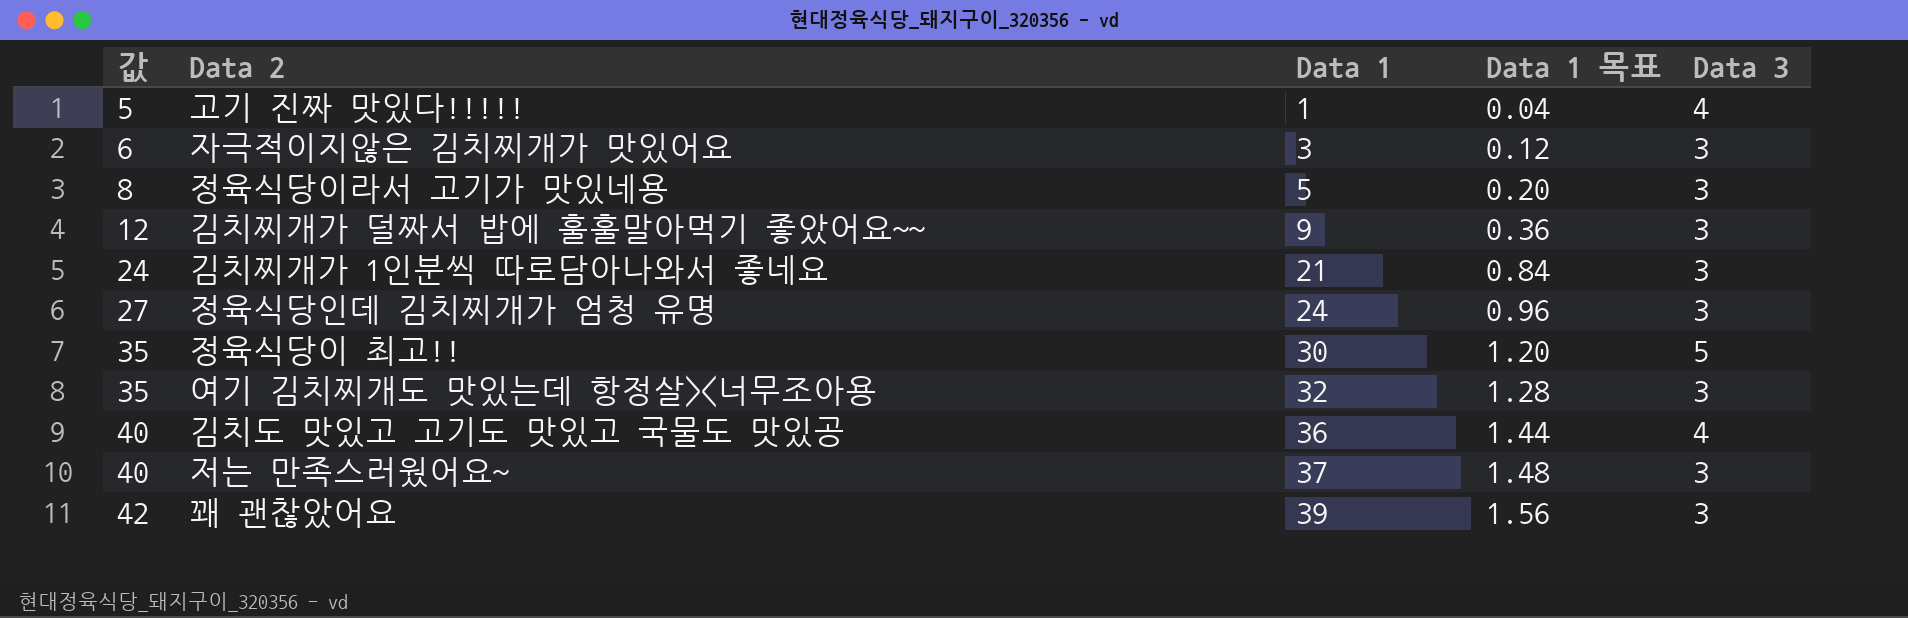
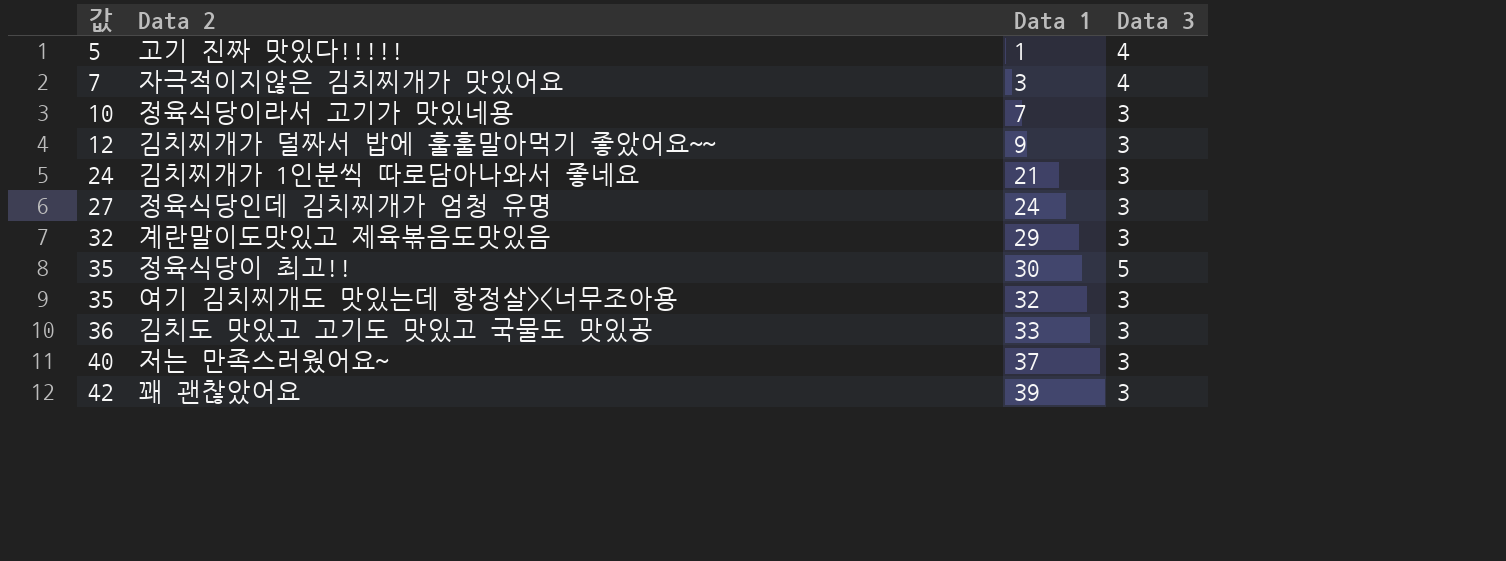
column Data 1 목표 | formula: [Data 1] * 0.04 -> none
자극적이지않은 김치찌개가 맛있어요 | 값: 6 -> 7
자극적이지않은 김치찌개가 맛있어요 | Data 3: 3 -> 4
정육식당이라서 고기가 맛있네용 | 값: 8 -> 10
정육식당이라서 고기가 맛있네용 | Data 1: 5 -> 7
row 계란말이도맛있고 제육볶음도맛있음: none -> 32 | 29 | 3
김치도 맛있고 고기도 맛있고 국물도 맛있공 | 값: 40 -> 36
김치도 맛있고 고기도 맛있고 국물도 맛있공 | Data 1: 36 -> 33
김치도 맛있고 고기도 맛있고 국물도 맛있공 | Data 3: 4 -> 3

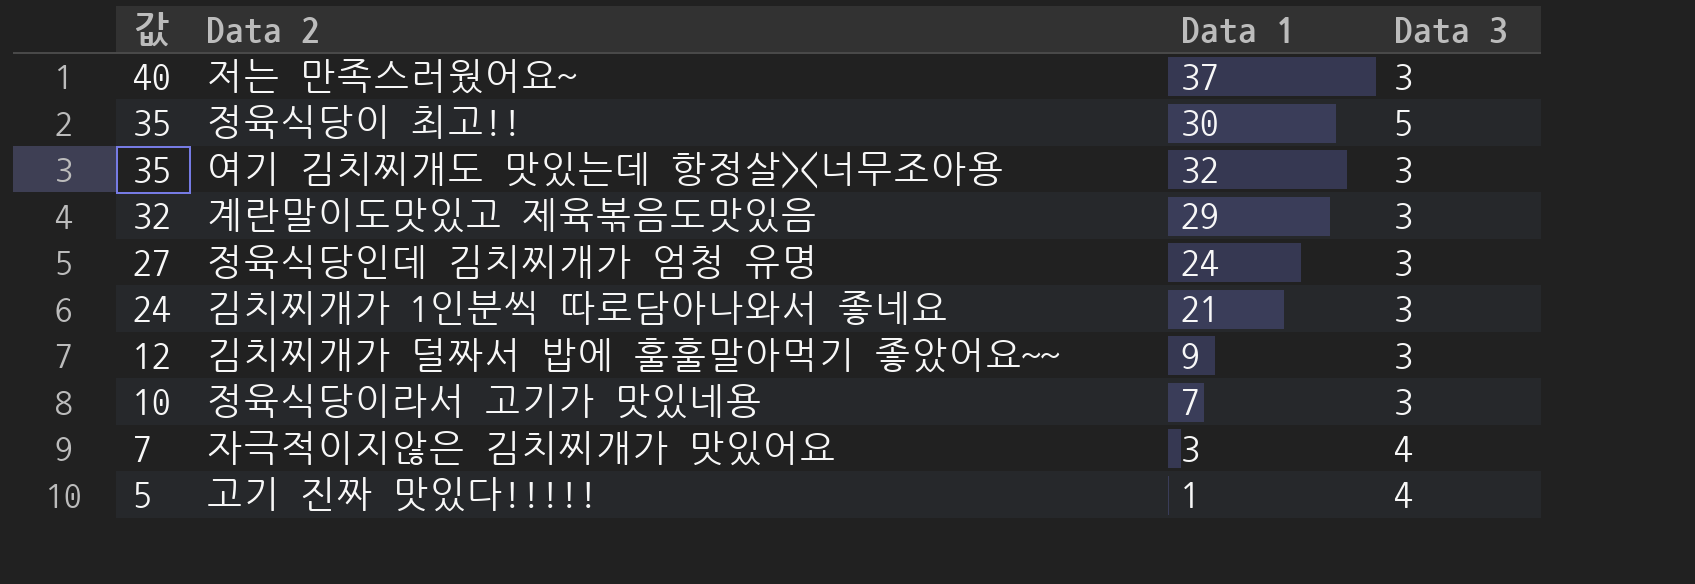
row order: 값 ascending -> 값 descending
row 김치도 맛있고 고기도 맛있고 국물도 맛있공: 36 | 33 | 3 -> none
row 꽤 괜찮았어요: 42 | 39 | 3 -> none

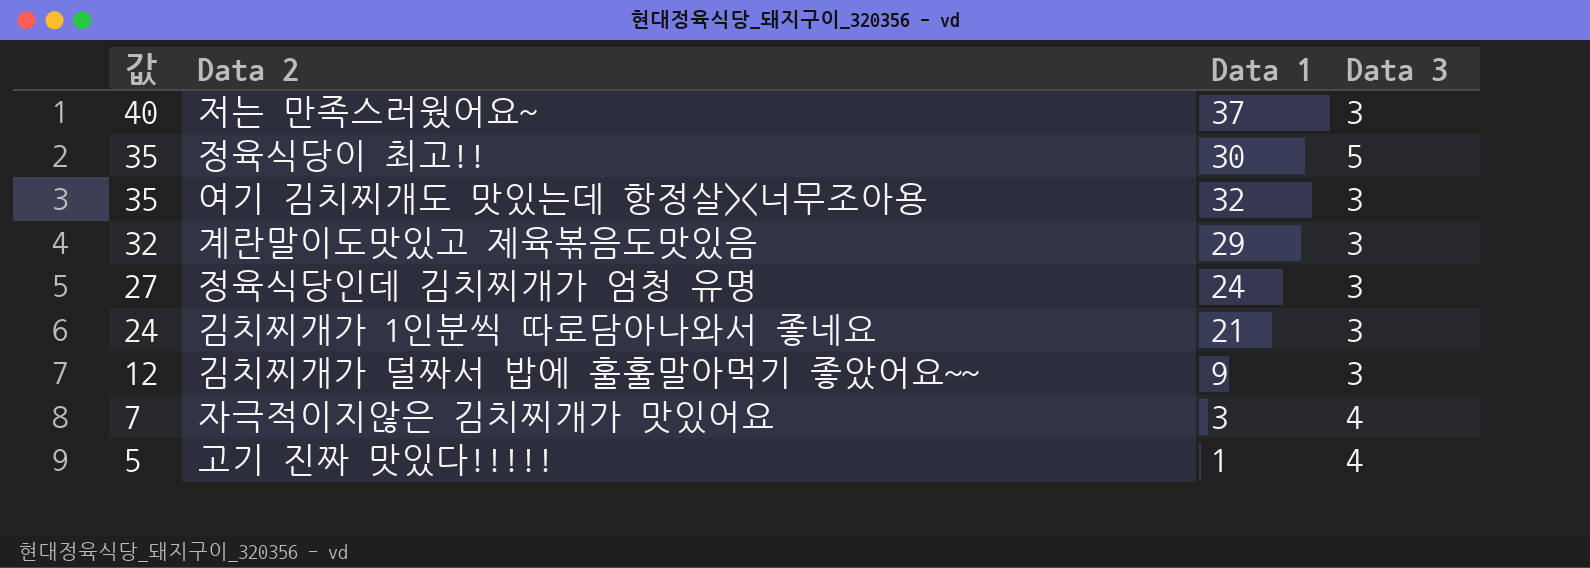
row 정육식당이라서 고기가 맛있네용: 10 | 7 | 3 -> none

